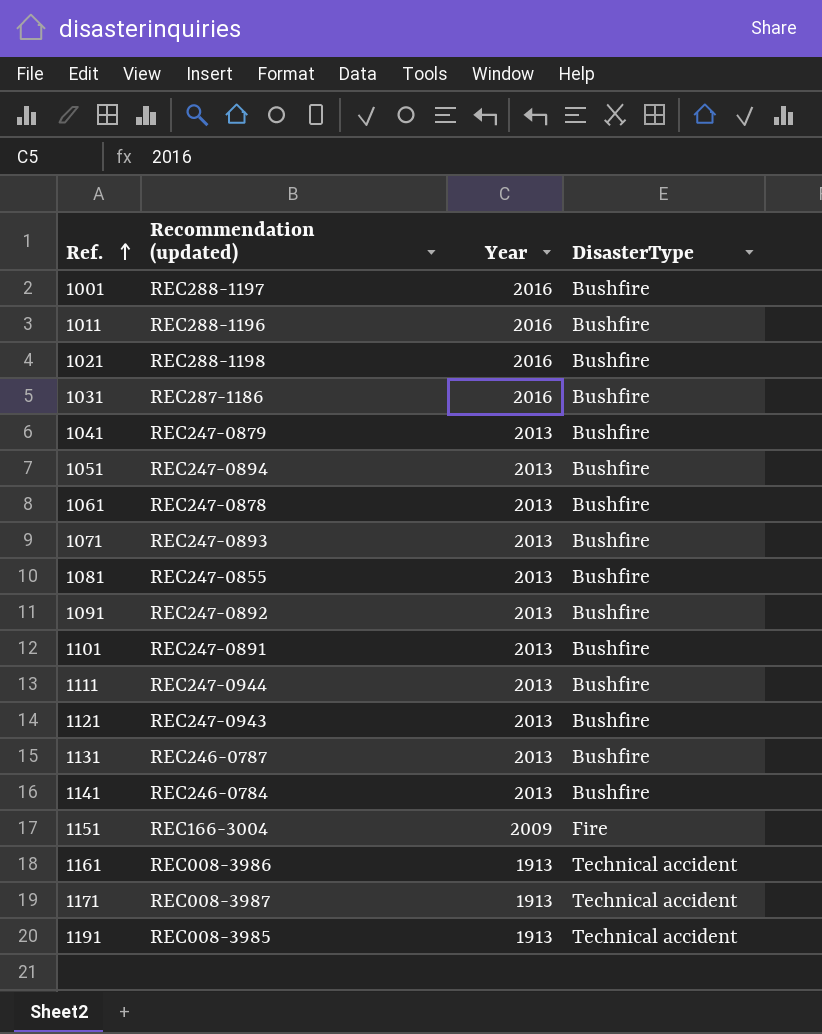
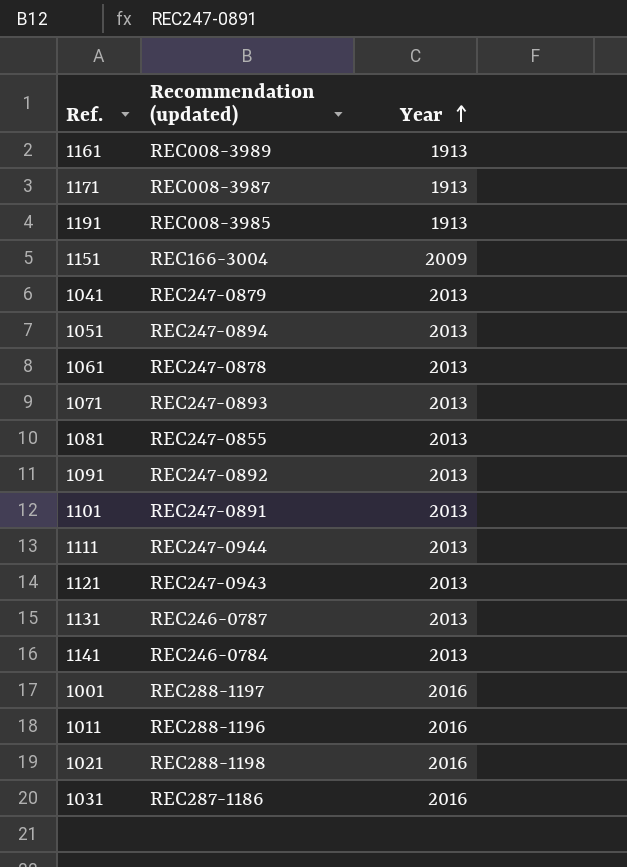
row order: Ref. ascending -> Year ascending
column DisasterType | position: 4 -> none
1161 | Recommendation (updated): REC008-3986 -> REC008-3989

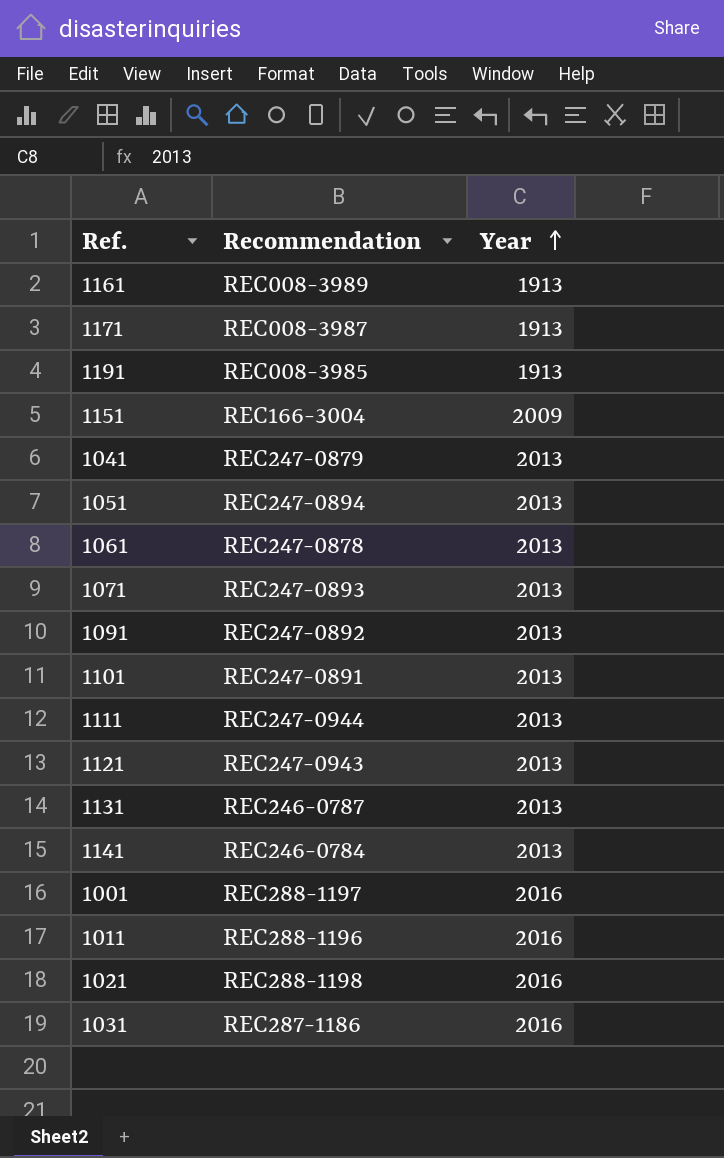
column name: Recommendation (updated) -> Recommendation
row 1081: REC247-0855 | 2013 -> none

